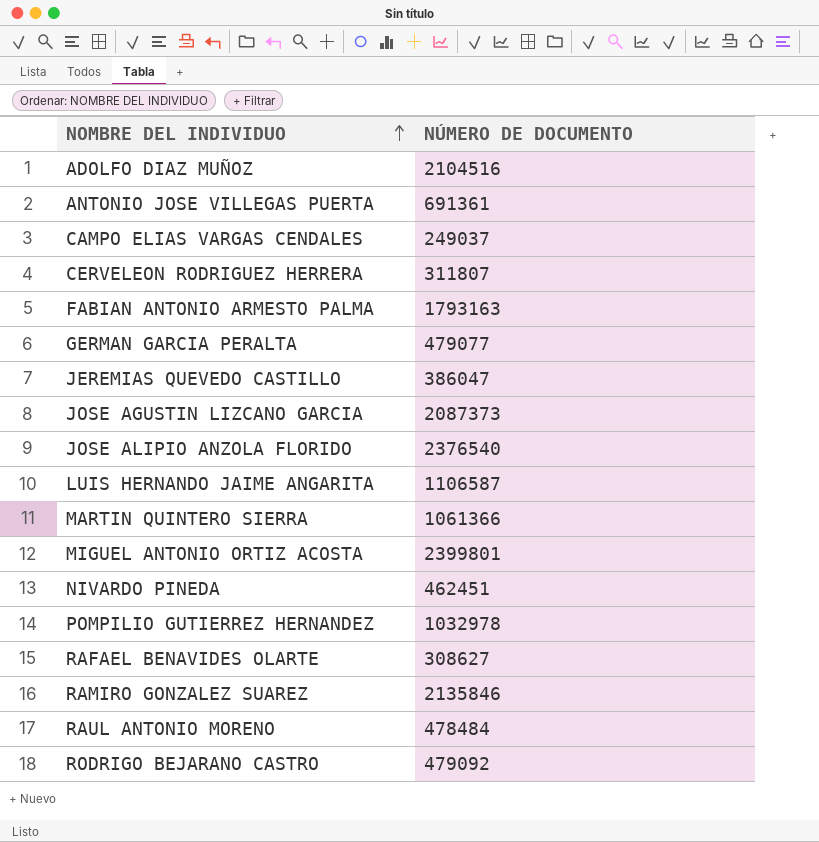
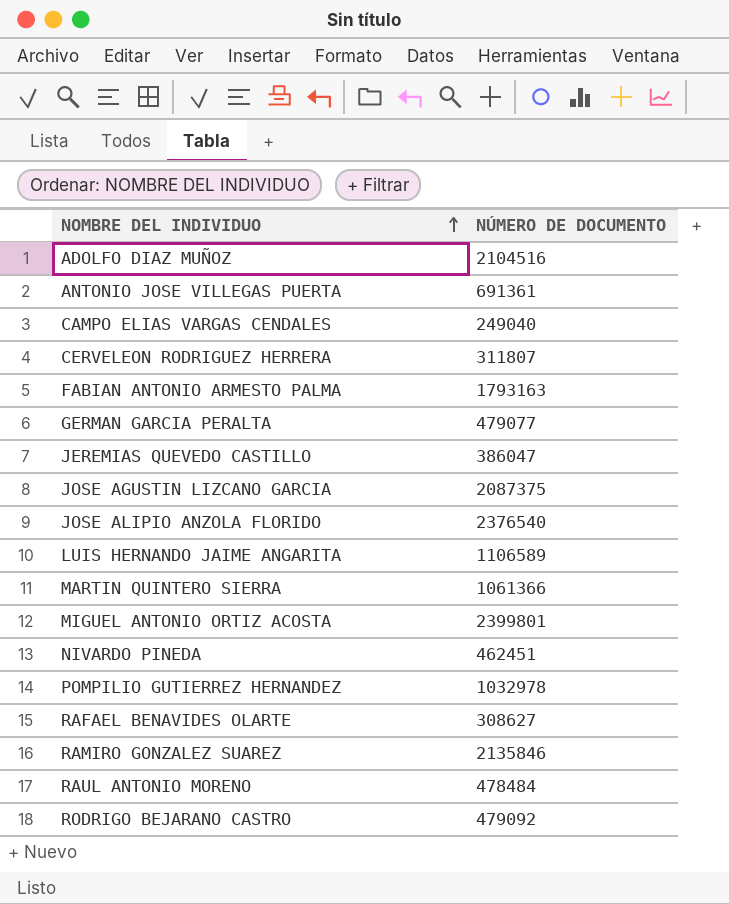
CAMPO ELIAS VARGAS CENDALES | NÚMERO DE DOCUMENTO: 249037 -> 249040
JOSE AGUSTIN LIZCANO GARCIA | NÚMERO DE DOCUMENTO: 2087373 -> 2087375
LUIS HERNANDO JAIME ANGARITA | NÚMERO DE DOCUMENTO: 1106587 -> 1106589

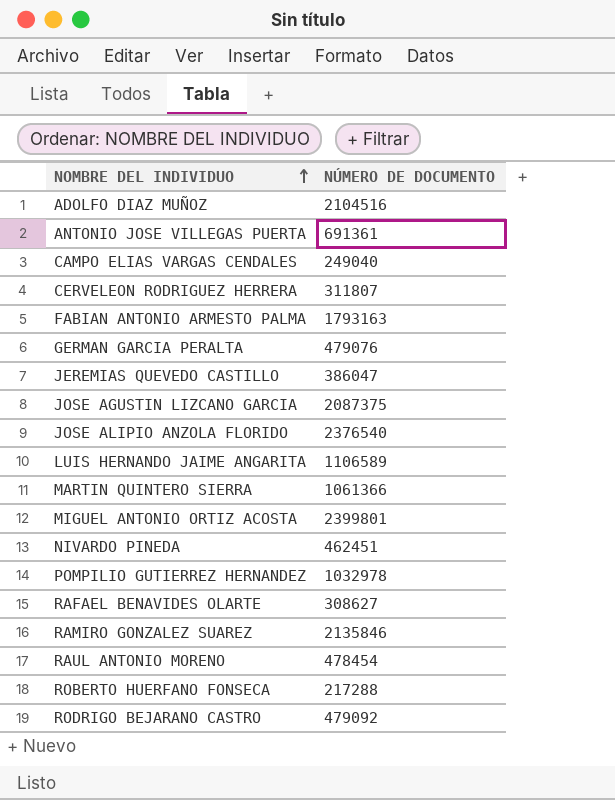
GERMAN GARCIA PERALTA | NÚMERO DE DOCUMENTO: 479077 -> 479076
RAUL ANTONIO MORENO | NÚMERO DE DOCUMENTO: 478484 -> 478454
row ROBERTO HUERFANO FONSECA: none -> 217288

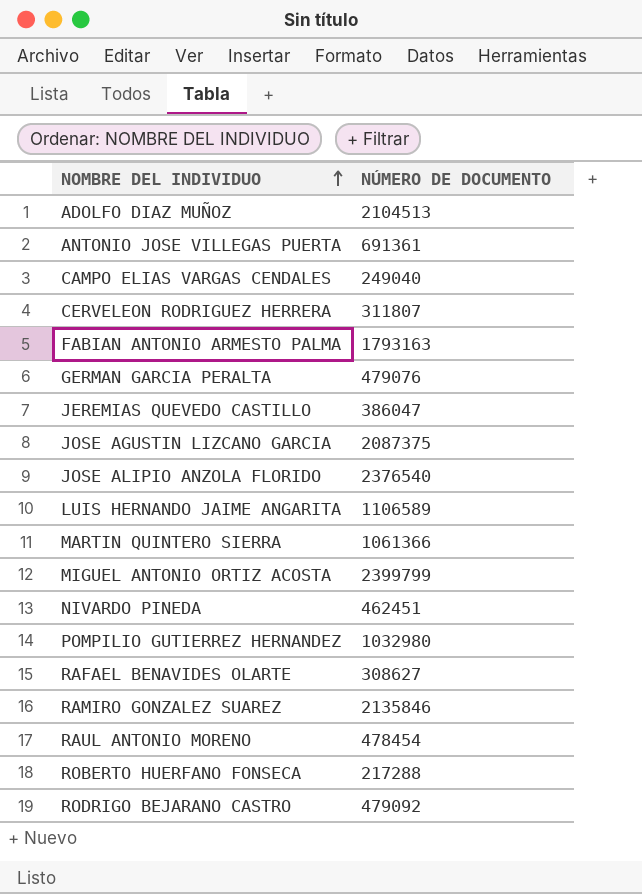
ADOLFO DIAZ MUÑOZ | NÚMERO DE DOCUMENTO: 2104516 -> 2104513
MIGUEL ANTONIO ORTIZ ACOSTA | NÚMERO DE DOCUMENTO: 2399801 -> 2399799
POMPILIO GUTIERREZ HERNANDEZ | NÚMERO DE DOCUMENTO: 1032978 -> 1032980

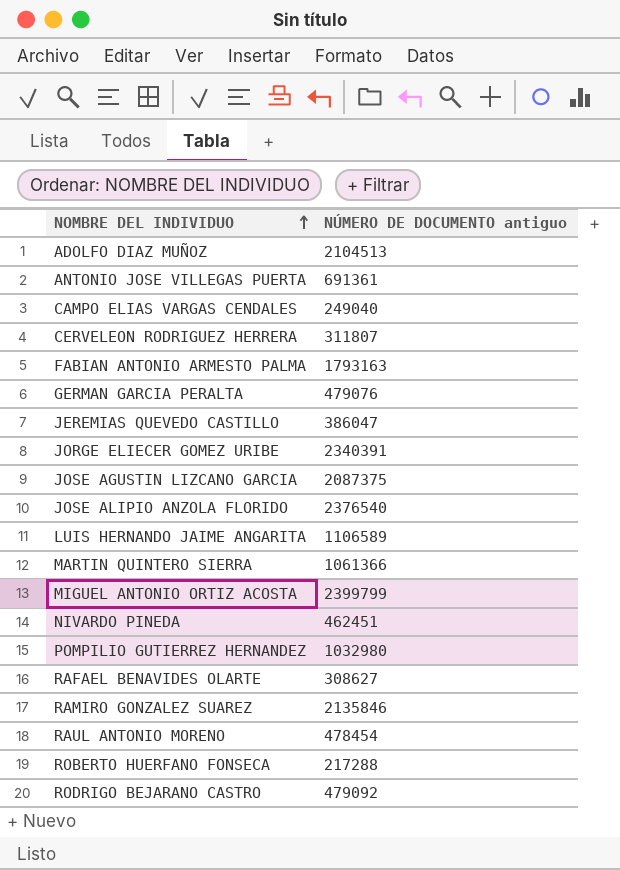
column name: NÚMERO DE DOCUMENTO -> NÚMERO DE DOCUMENTO antiguo
row JORGE ELIECER GOMEZ URIBE: none -> 2340391

